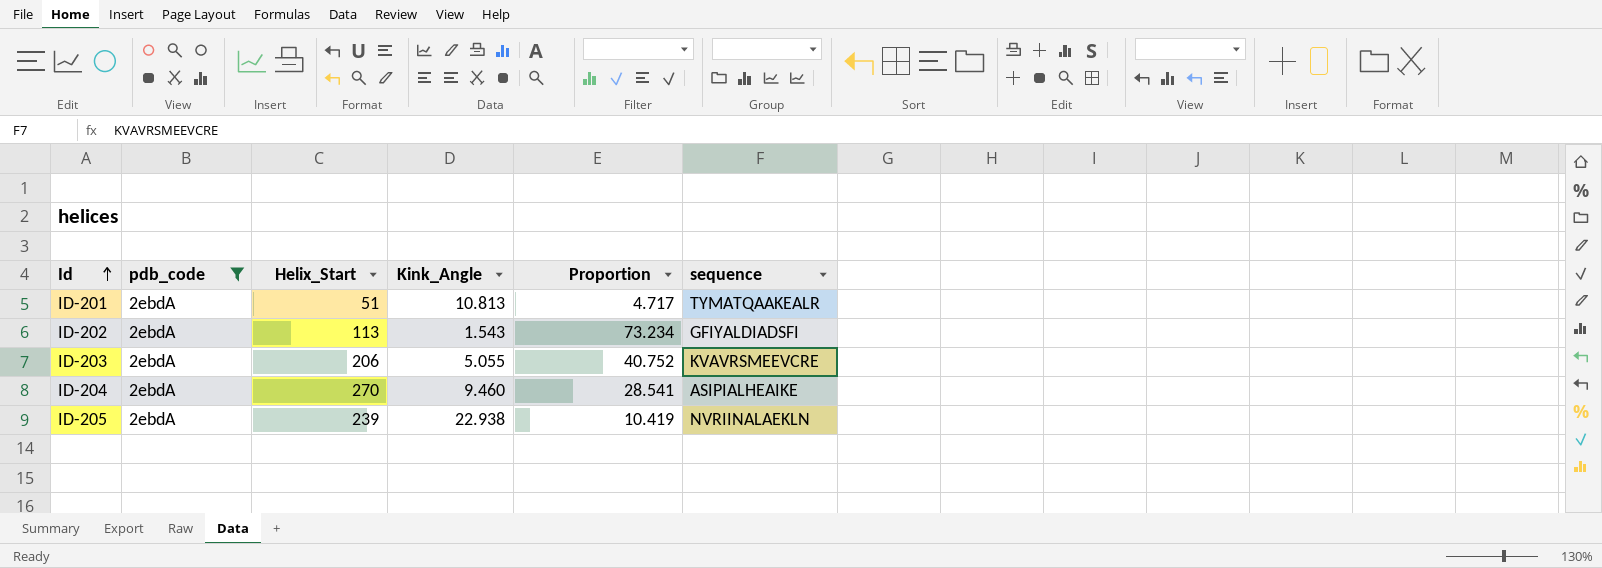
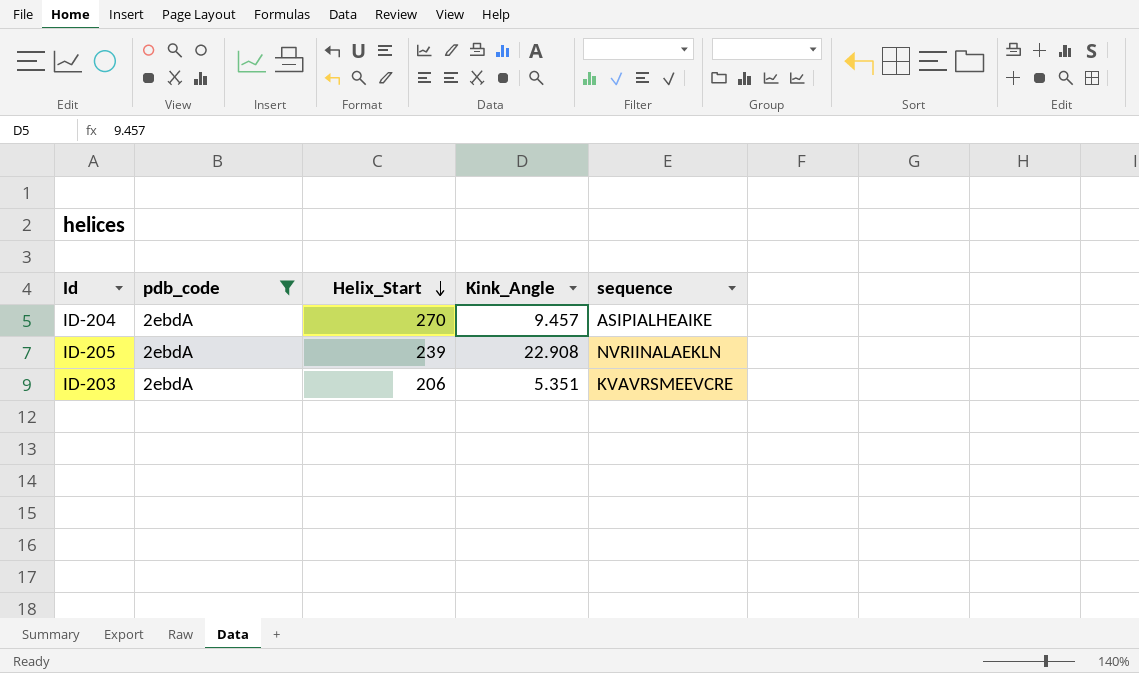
row order: Id ascending -> Helix_Start descending
column Proportion | formula: [Helix_Start] / [Kink_Angle] -> none
row ID-201: 2ebdA | 51 | 10.813 | 4.717 | TYMATQAAKEALR -> none
row ID-202: 2ebdA | 113 | 1.543 | 73.234 | GFIYALDIADSFI -> none
ID-204 | Kink_Angle: 9.460 -> 9.457
ID-205 | Kink_Angle: 22.938 -> 22.908
ID-203 | Kink_Angle: 5.055 -> 5.351

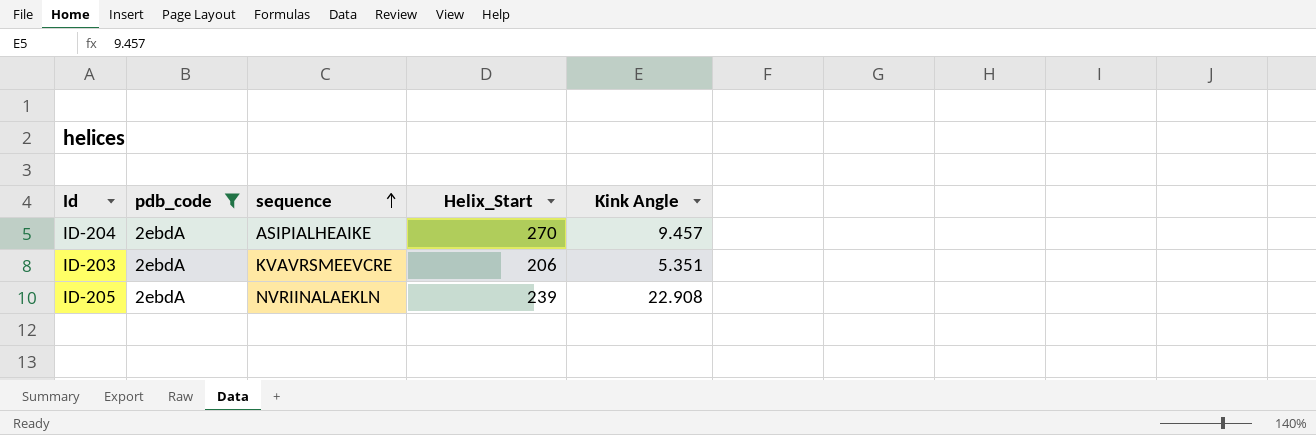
row order: Helix_Start descending -> sequence ascending
column sequence | position: 5 -> 3
column name: Kink_Angle -> Kink Angle

